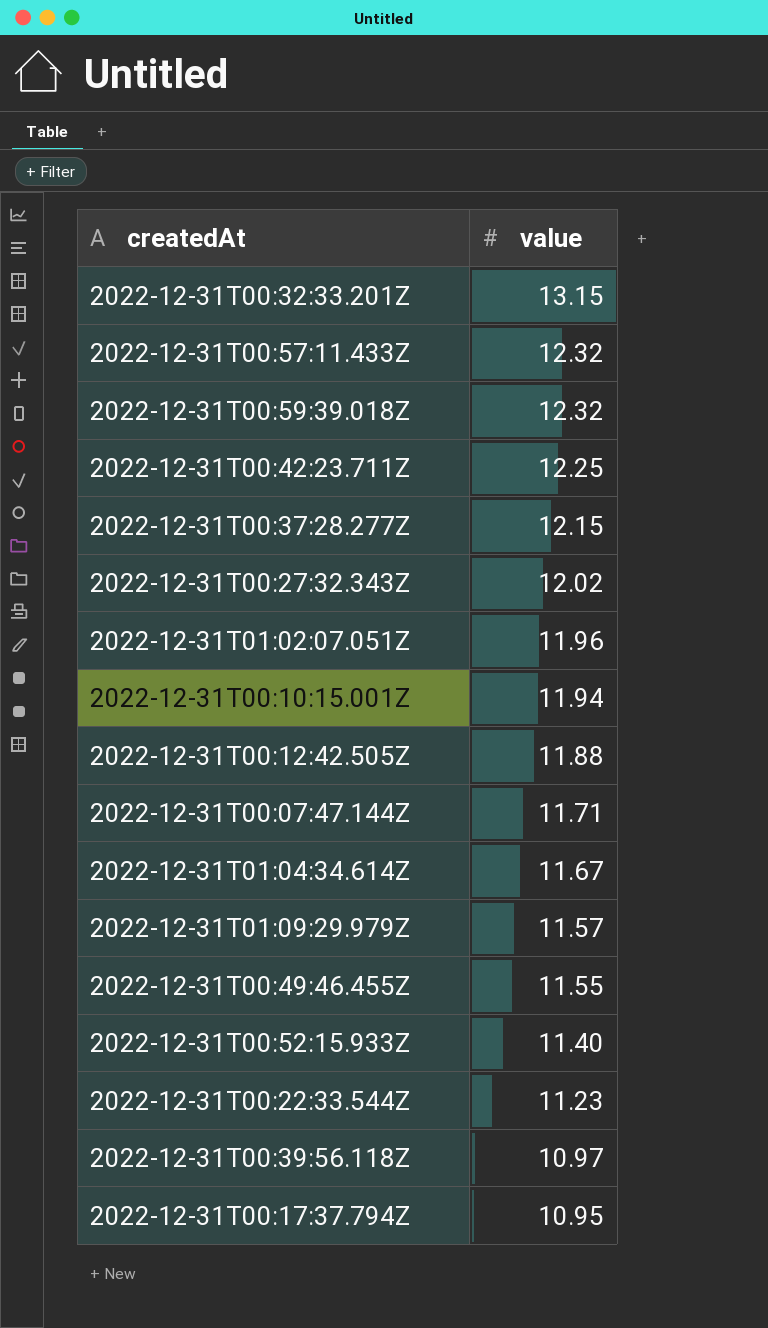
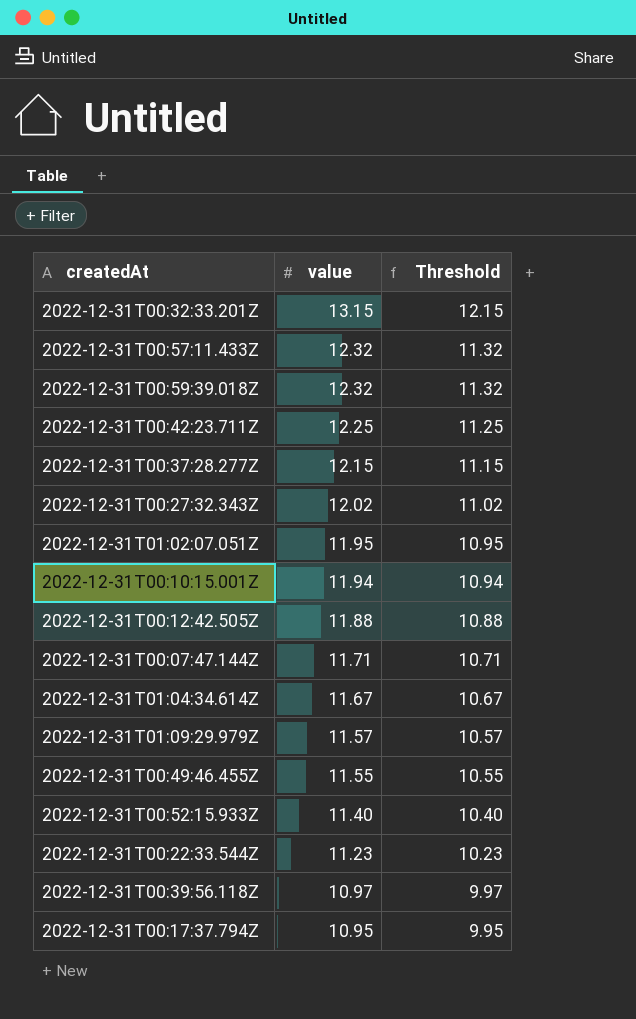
column Threshold | formula: none -> [value] - 1
2022-12-31T01:02:07.051Z | value: 11.96 -> 11.95

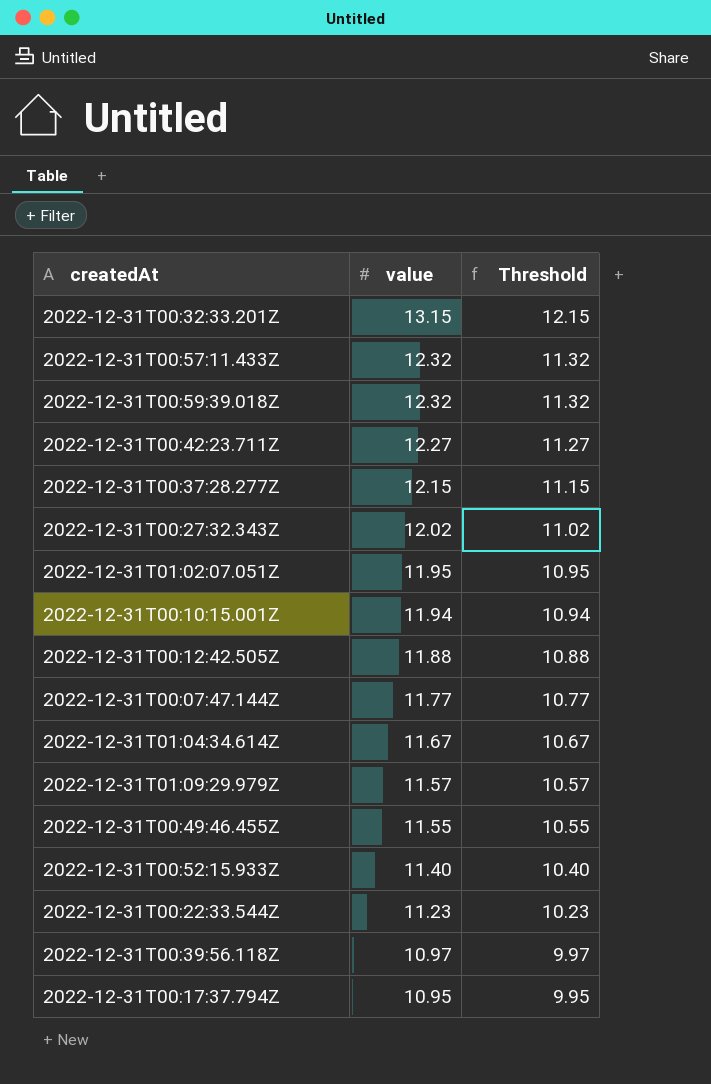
2022-12-31T00:42:23.711Z | value: 12.25 -> 12.27
2022-12-31T00:42:23.711Z | Threshold: 11.25 -> 11.27
2022-12-31T00:07:47.144Z | value: 11.71 -> 11.77
2022-12-31T00:07:47.144Z | Threshold: 10.71 -> 10.77

